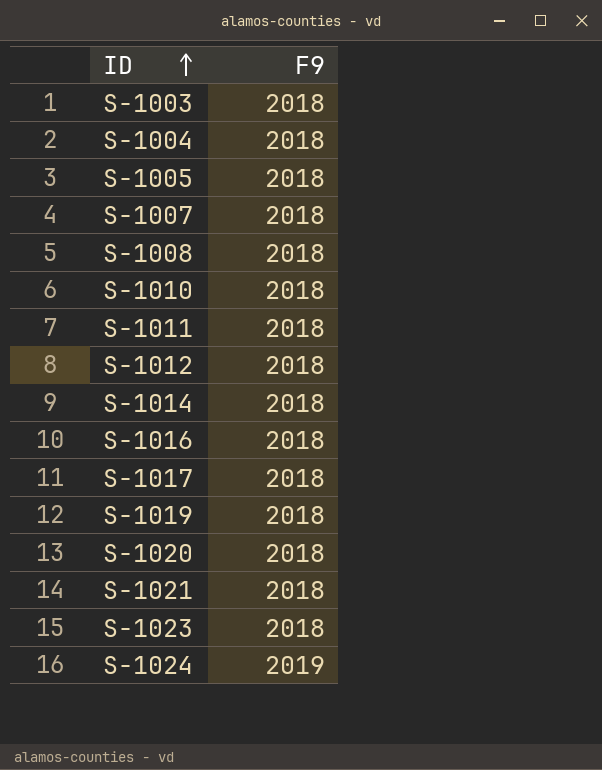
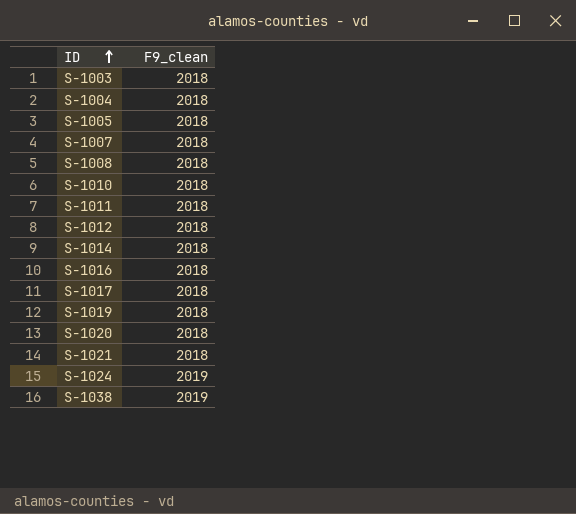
column name: F9 -> F9_clean
row S-1023: 2018 -> none
row S-1038: none -> 2019

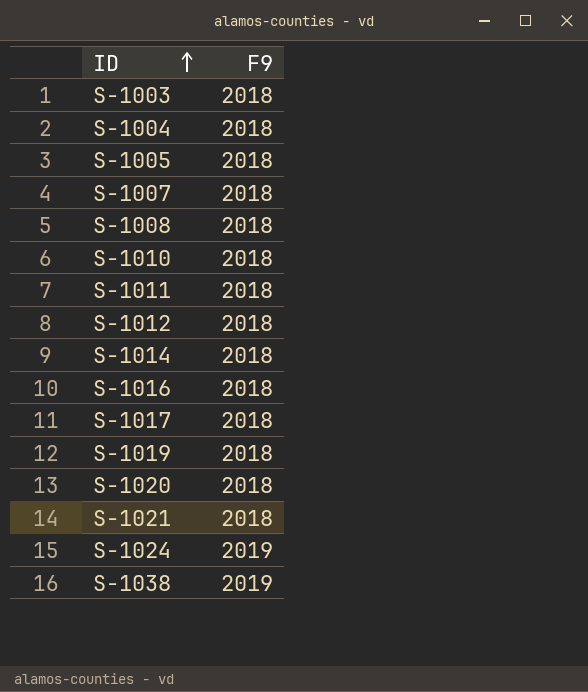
column name: F9_clean -> F9

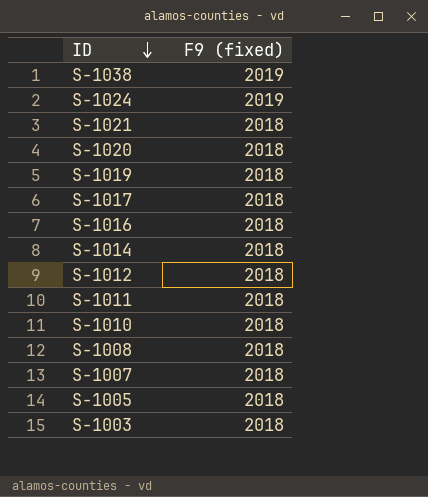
row order: ID ascending -> ID descending
column name: F9 -> F9 (fixed)
row S-1004: 2018 -> none

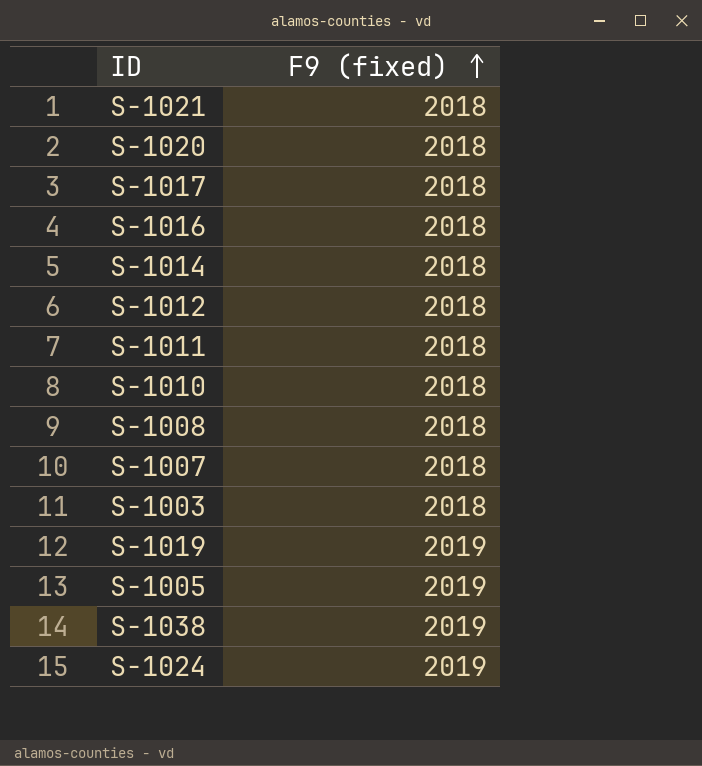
row order: ID descending -> F9 (fixed) ascending
S-1019 | F9 (fixed): 2018 -> 2019
S-1005 | F9 (fixed): 2018 -> 2019

